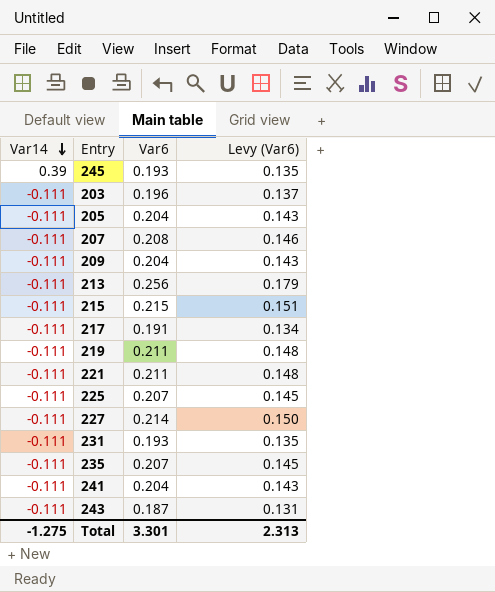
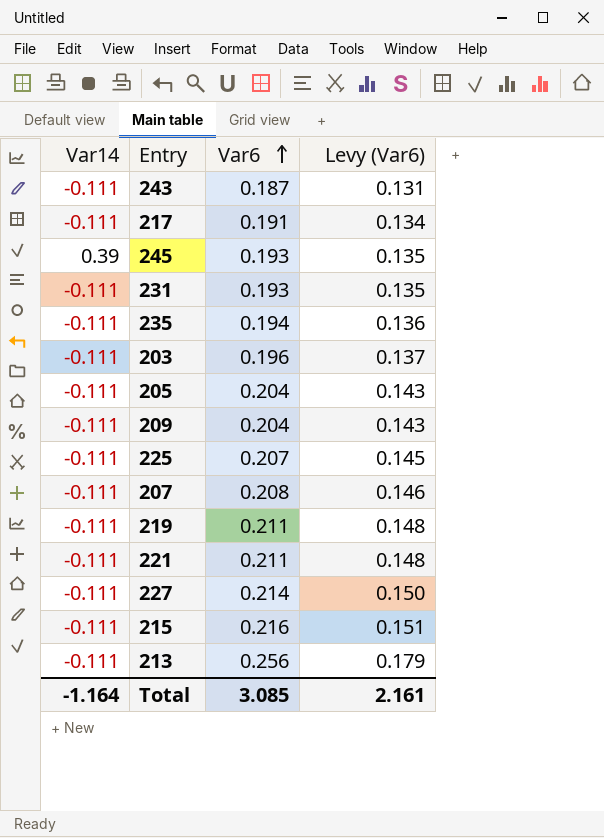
row order: Var14 descending -> Var6 ascending
row 241: -0.111 | 0.204 | 0.143 -> none
235 | Var6: 0.207 -> 0.194
235 | Levy (Var6): 0.145 -> 0.136
215 | Var6: 0.215 -> 0.216
Total | Var14: -1.275 -> -1.164
Total | Var6: 3.301 -> 3.085
Total | Levy (Var6): 2.313 -> 2.161

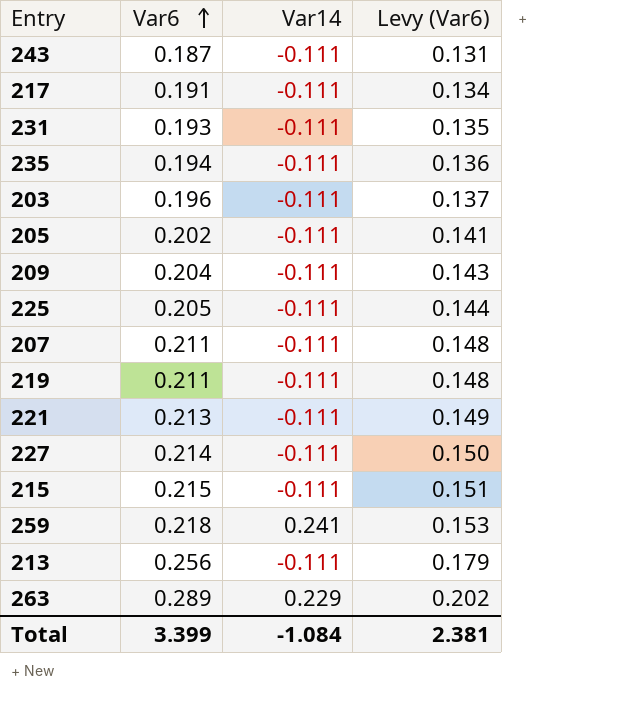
column Var14 | position: 1 -> 3
row 245: 0.39 | 0.193 | 0.135 -> none
205 | Var6: 0.204 -> 0.202
205 | Levy (Var6): 0.143 -> 0.141
225 | Var6: 0.207 -> 0.205
225 | Levy (Var6): 0.145 -> 0.144
207 | Var6: 0.208 -> 0.211
207 | Levy (Var6): 0.146 -> 0.148
221 | Var6: 0.211 -> 0.213
221 | Levy (Var6): 0.148 -> 0.149
215 | Var6: 0.216 -> 0.215
row 259: none -> 0.218 | 0.241 | 0.153
row 263: none -> 0.289 | 0.229 | 0.202
Total | Var6: 3.085 -> 3.399
Total | Var14: -1.164 -> -1.084
Total | Levy (Var6): 2.161 -> 2.381

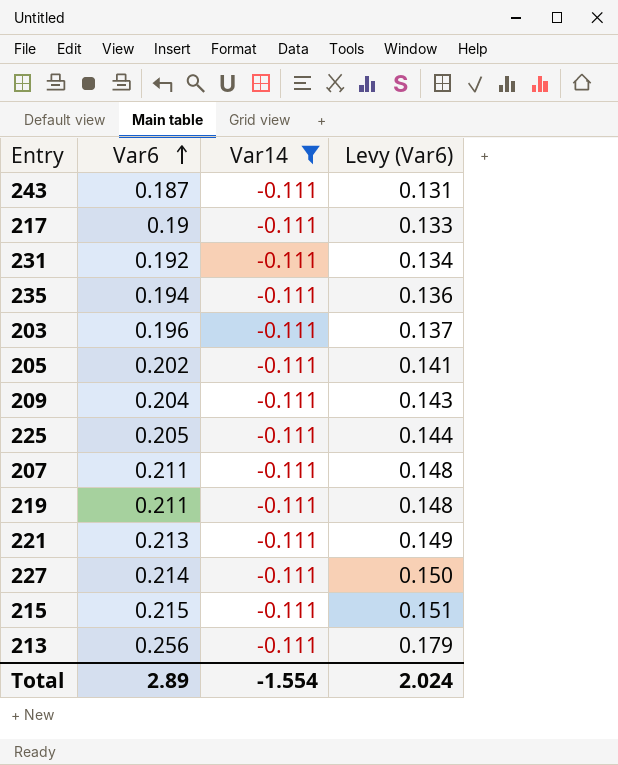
filter: none -> Var14 = -0.111
217 | Var6: 0.191 -> 0.19
217 | Levy (Var6): 0.134 -> 0.133
231 | Var6: 0.193 -> 0.192
231 | Levy (Var6): 0.135 -> 0.134
Total | Var6: 3.399 -> 2.89
Total | Var14: -1.084 -> -1.554
Total | Levy (Var6): 2.381 -> 2.024

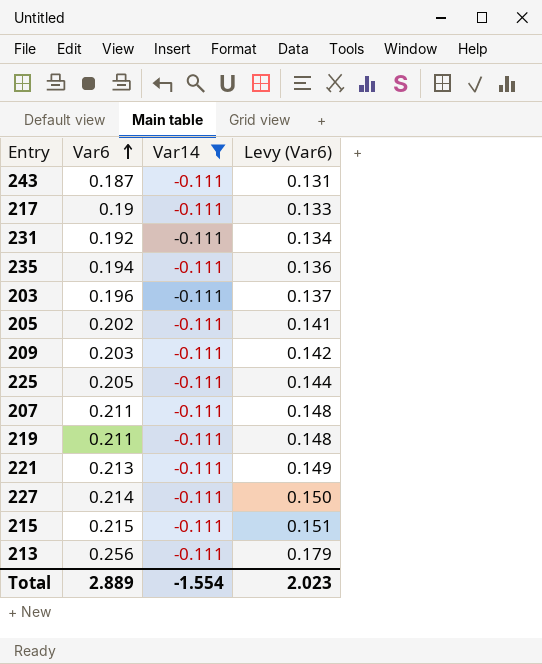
209 | Var6: 0.204 -> 0.203
209 | Levy (Var6): 0.143 -> 0.142
Total | Var6: 2.89 -> 2.889
Total | Levy (Var6): 2.024 -> 2.023

